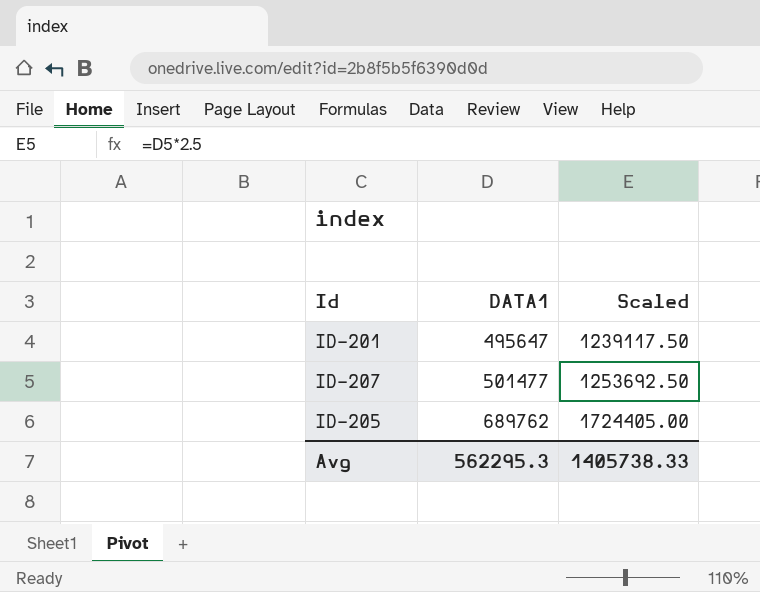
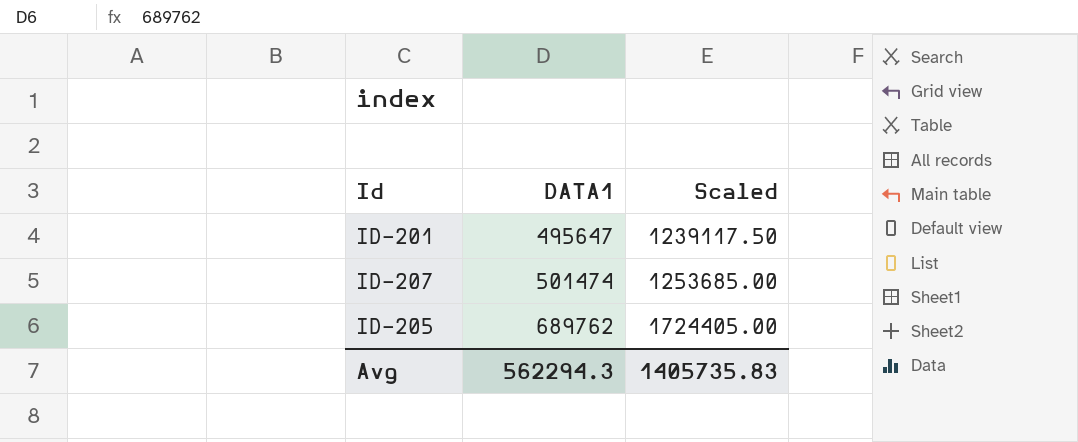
ID-207 | DATA1: 501477 -> 501474
ID-207 | Scaled: 1253692.50 -> 1253685.00
Avg | DATA1: 562295.3 -> 562294.3
Avg | Scaled: 1405738.33 -> 1405735.83

